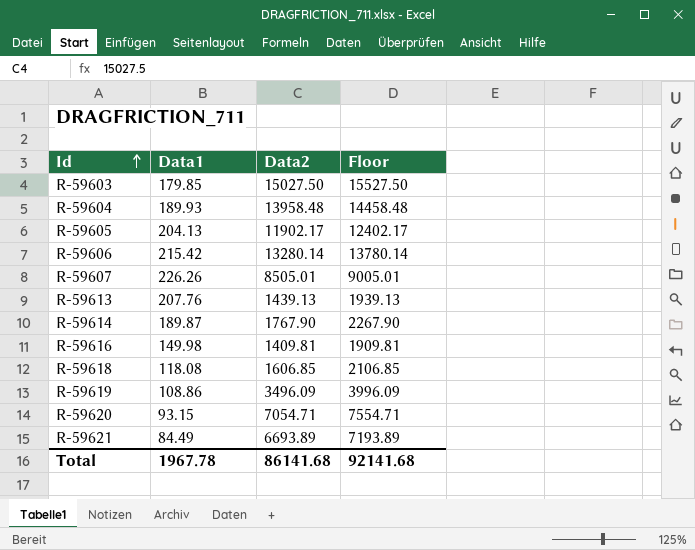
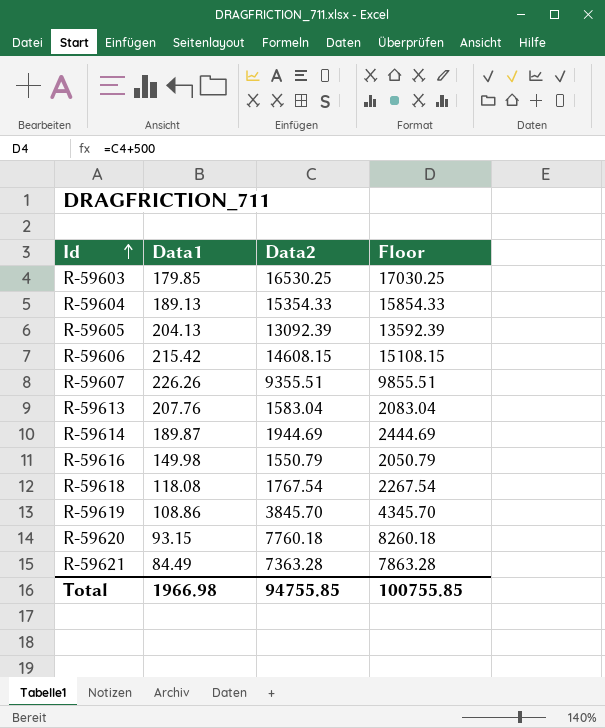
R-59603 | Data2: 15027.50 -> 16530.25
R-59603 | Floor: 15527.50 -> 17030.25
R-59604 | Data1: 189.93 -> 189.13
R-59604 | Data2: 13958.48 -> 15354.33
R-59604 | Floor: 14458.48 -> 15854.33
R-59605 | Data2: 11902.17 -> 13092.39
R-59605 | Floor: 12402.17 -> 13592.39
R-59606 | Data2: 13280.14 -> 14608.15
R-59606 | Floor: 13780.14 -> 15108.15
R-59607 | Data2: 8505.01 -> 9355.51
R-59607 | Floor: 9005.01 -> 9855.51
R-59613 | Data2: 1439.13 -> 1583.04
R-59613 | Floor: 1939.13 -> 2083.04
R-59614 | Data2: 1767.90 -> 1944.69
R-59614 | Floor: 2267.90 -> 2444.69
R-59616 | Data2: 1409.81 -> 1550.79
R-59616 | Floor: 1909.81 -> 2050.79
R-59618 | Data2: 1606.85 -> 1767.54
R-59618 | Floor: 2106.85 -> 2267.54
R-59619 | Data2: 3496.09 -> 3845.70
R-59619 | Floor: 3996.09 -> 4345.70
R-59620 | Data2: 7054.71 -> 7760.18
R-59620 | Floor: 7554.71 -> 8260.18
R-59621 | Data2: 6693.89 -> 7363.28
R-59621 | Floor: 7193.89 -> 7863.28
Total | Data1: 1967.78 -> 1966.98
Total | Data2: 86141.68 -> 94755.85
Total | Floor: 92141.68 -> 100755.85

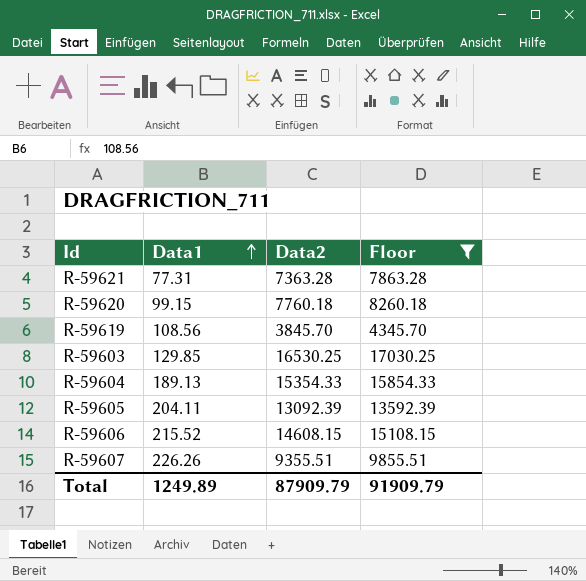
filter: none -> Floor >= 4345.70
row order: Id ascending -> Data1 ascending
R-59621 | Data1: 84.49 -> 77.31
R-59620 | Data1: 93.15 -> 99.15
R-59619 | Data1: 108.86 -> 108.56
R-59603 | Data1: 179.85 -> 129.85
R-59605 | Data1: 204.13 -> 204.11
R-59606 | Data1: 215.42 -> 215.52
Total | Data1: 1966.98 -> 1249.89
Total | Data2: 94755.85 -> 87909.79
Total | Floor: 100755.85 -> 91909.79

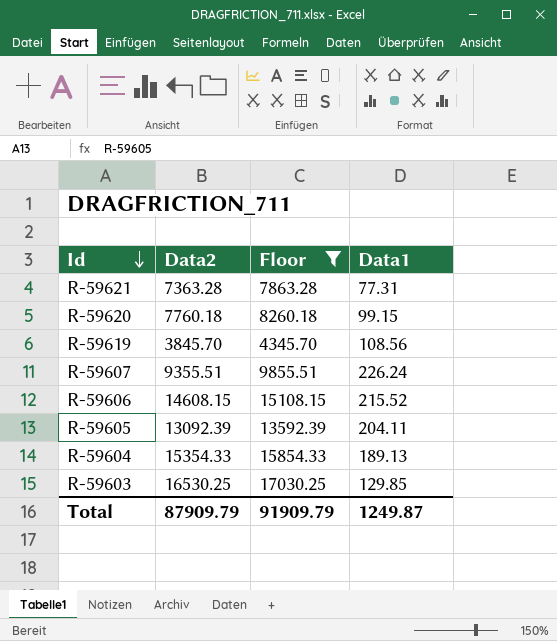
row order: Data1 ascending -> Id descending
column Data1 | position: 2 -> 4
R-59607 | Data1: 226.26 -> 226.24
Total | Data1: 1249.89 -> 1249.87

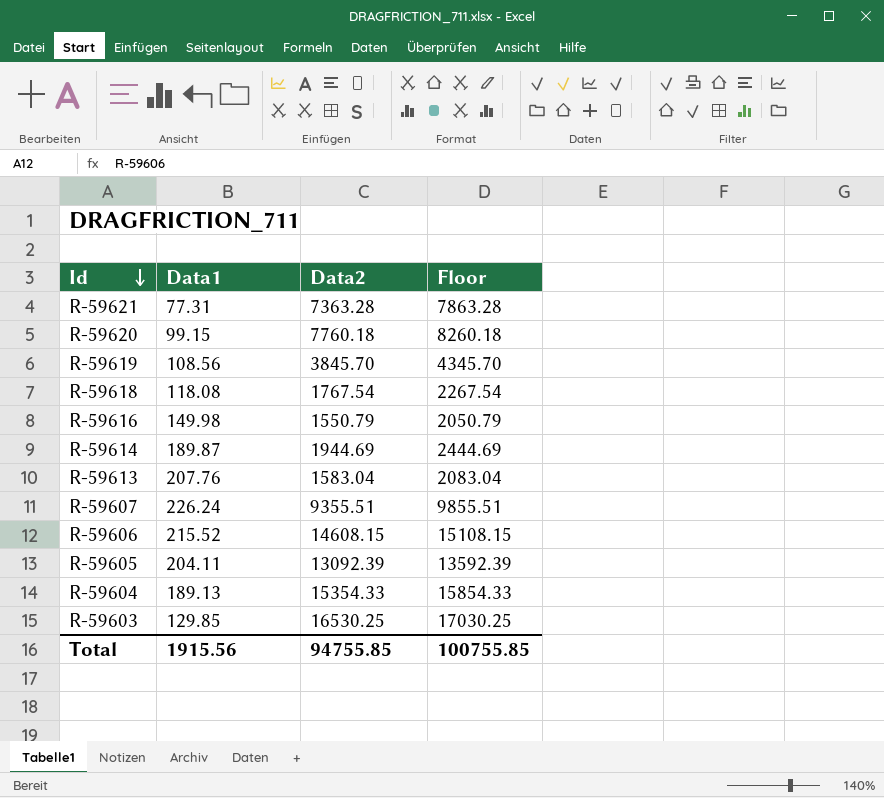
filter: Floor >= 4345.70 -> none
column Data1 | position: 4 -> 2
Total | Data1: 1249.87 -> 1915.56
Total | Data2: 87909.79 -> 94755.85
Total | Floor: 91909.79 -> 100755.85

